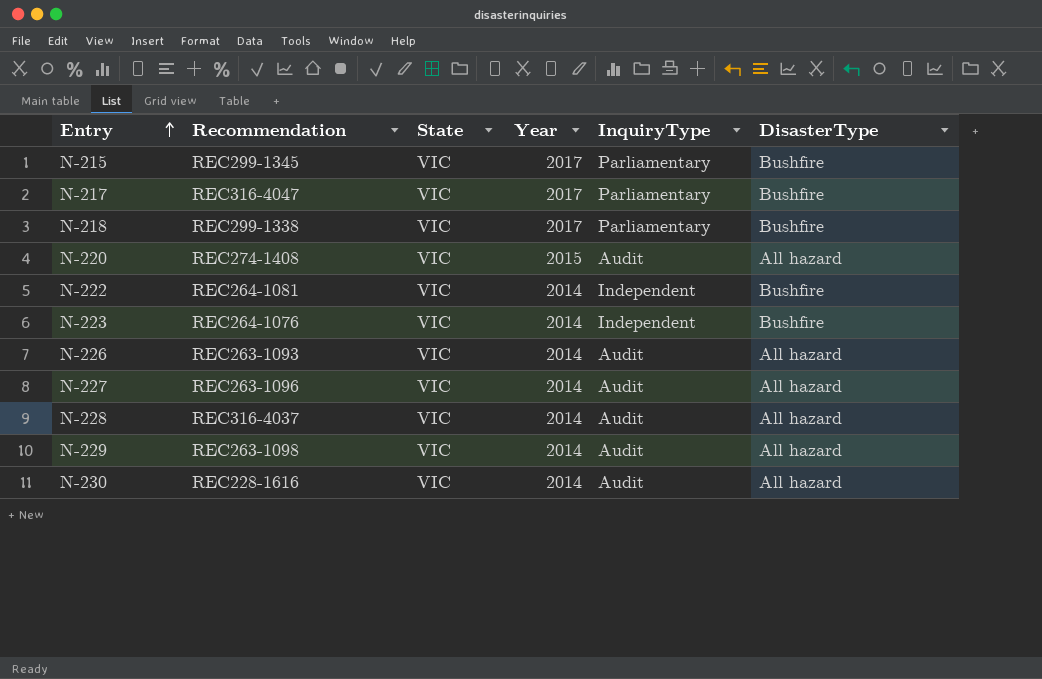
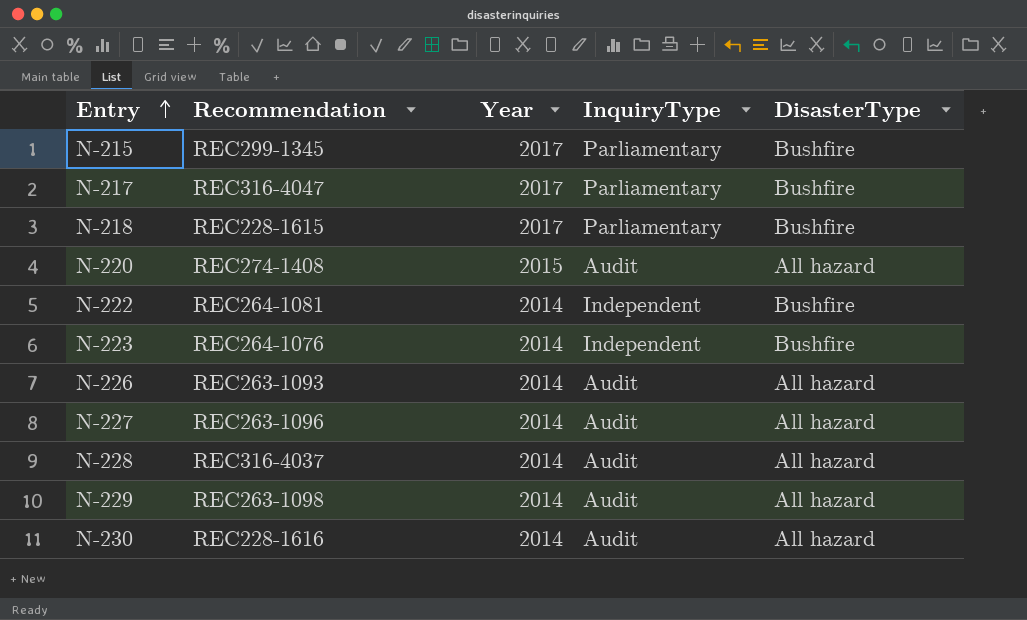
column State | position: 3 -> none
N-218 | Recommendation: REC299-1338 -> REC228-1615

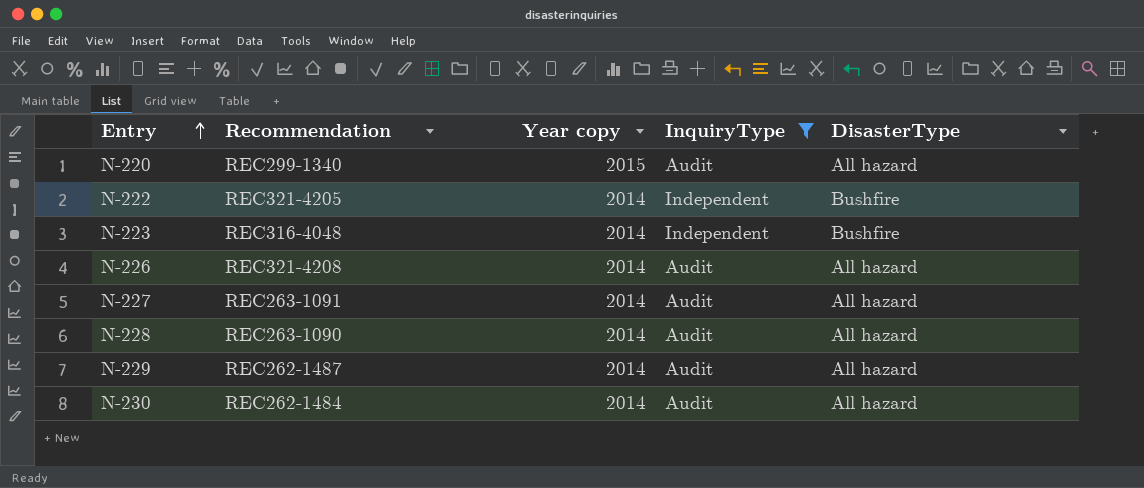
filter: none -> InquiryType != Parliamentary
column name: Year -> Year copy
N-220 | Recommendation: REC274-1408 -> REC299-1340
N-222 | Recommendation: REC264-1081 -> REC321-4205
N-223 | Recommendation: REC264-1076 -> REC316-4048
N-226 | Recommendation: REC263-1093 -> REC321-4208
N-227 | Recommendation: REC263-1096 -> REC263-1091
N-228 | Recommendation: REC316-4037 -> REC263-1090
N-229 | Recommendation: REC263-1098 -> REC262-1487
N-230 | Recommendation: REC228-1616 -> REC262-1484

